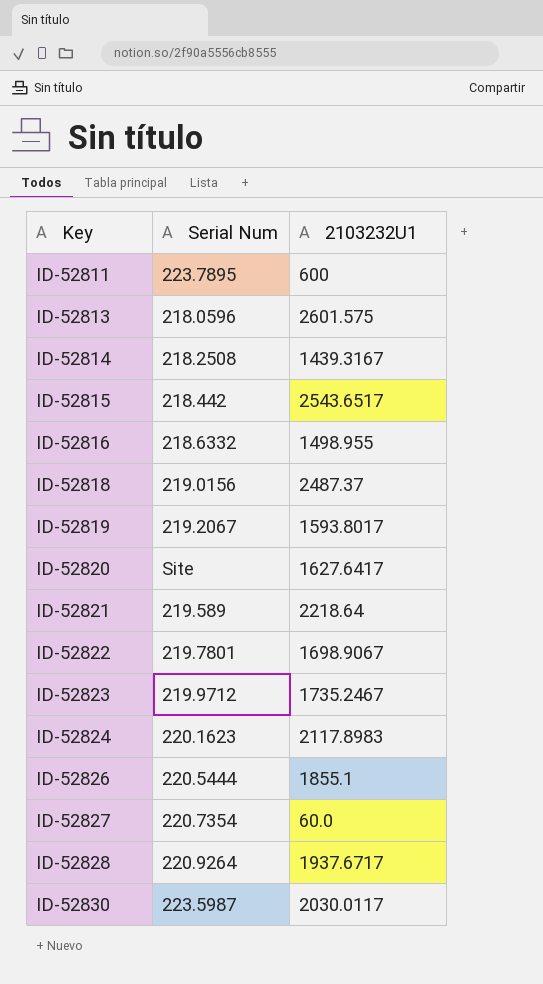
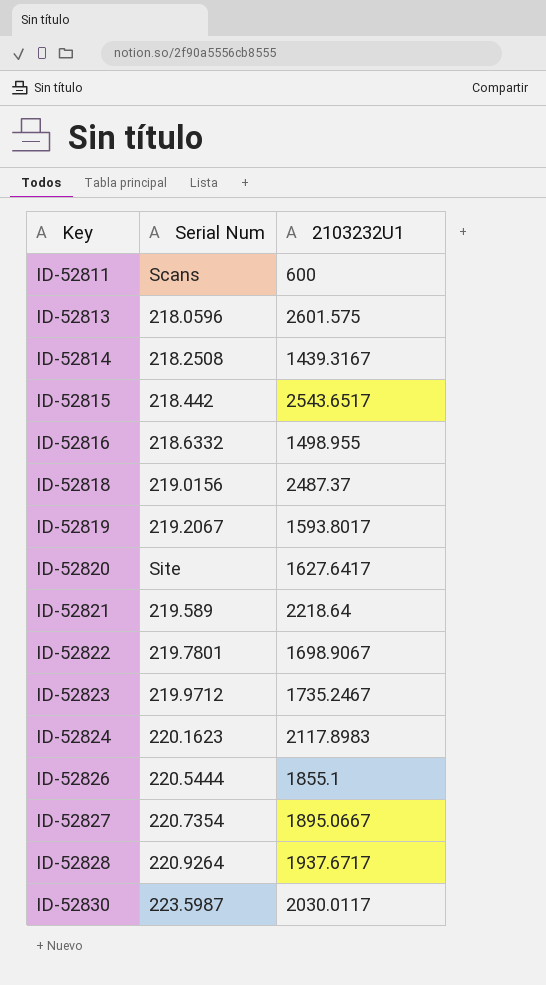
ID-52811 | Serial Num: 223.7895 -> Scans
ID-52827 | 2103232U1: 60.0 -> 1895.0667

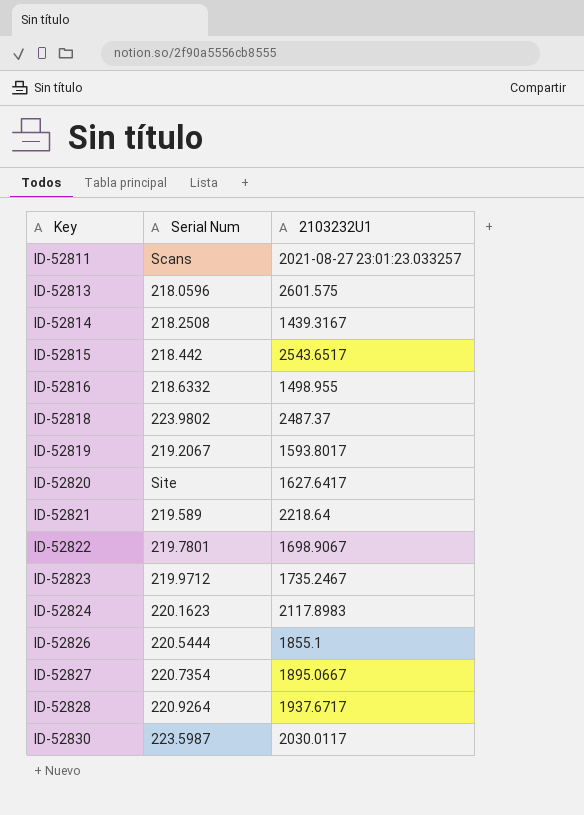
ID-52811 | 2103232U1: 600 -> 2021-08-27 23:01:23.033257
ID-52818 | Serial Num: 219.0156 -> 223.9802

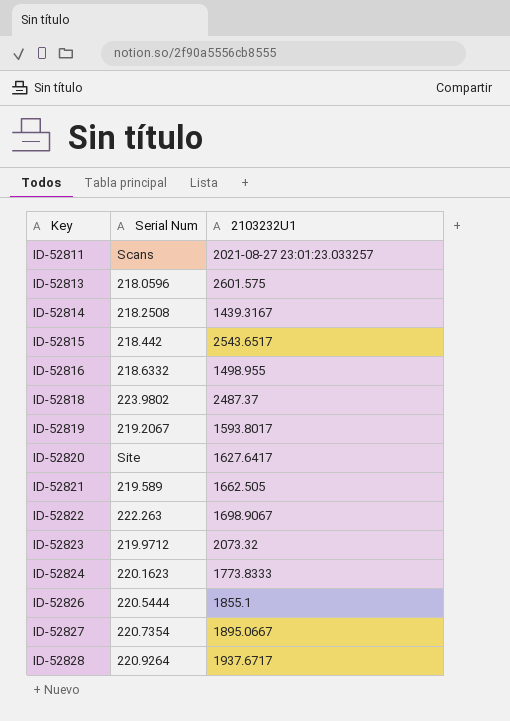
row ID-52830: 223.5987 | 2030.0117 -> none
ID-52821 | 2103232U1: 2218.64 -> 1662.505
ID-52822 | Serial Num: 219.7801 -> 222.263
ID-52823 | 2103232U1: 1735.2467 -> 2073.32
ID-52824 | 2103232U1: 2117.8983 -> 1773.8333

